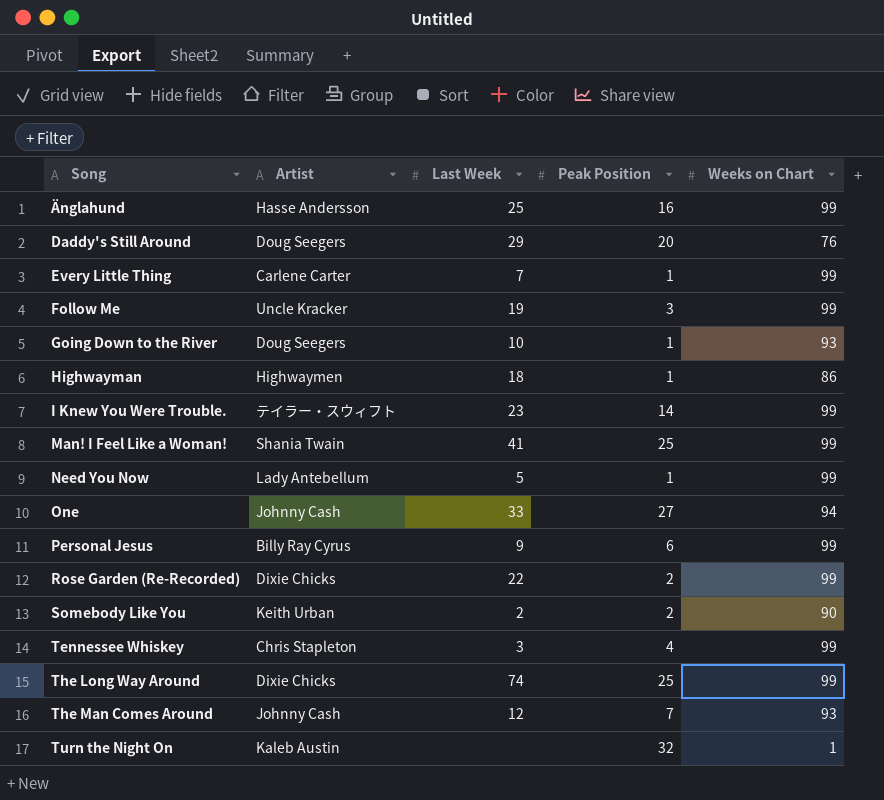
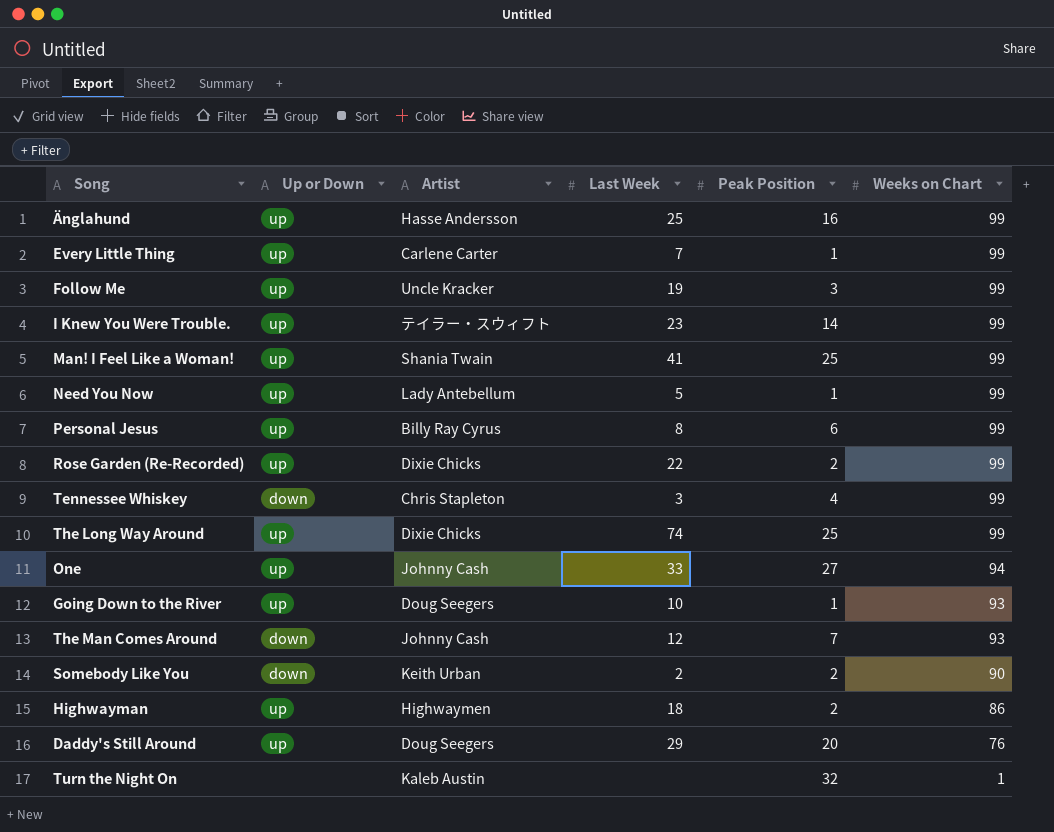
row order: Song ascending -> Weeks on Chart descending
column Up or Down | position: none -> 2
Personal Jesus | Last Week: 9 -> 8
Highwayman | Peak Position: 1 -> 2

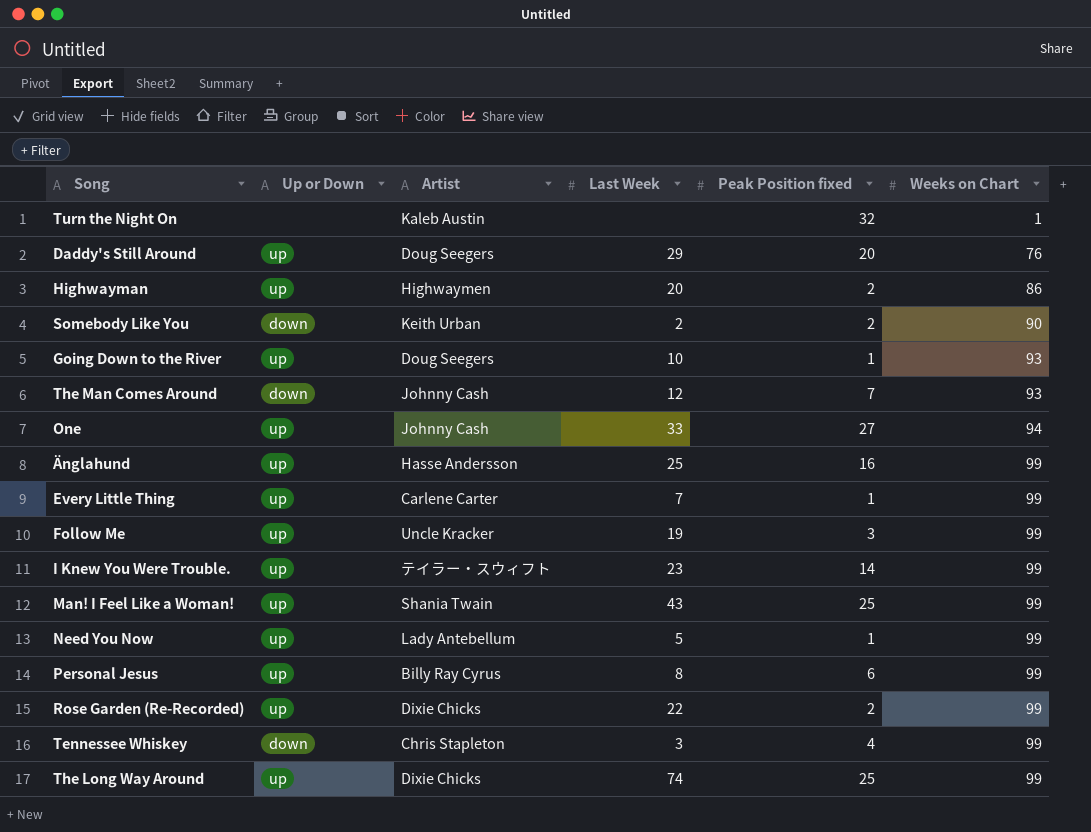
row order: Weeks on Chart descending -> Weeks on Chart ascending
column name: Peak Position -> Peak Position fixed
Highwayman | Last Week: 18 -> 20
Man! I Feel Like a Woman! | Last Week: 41 -> 43

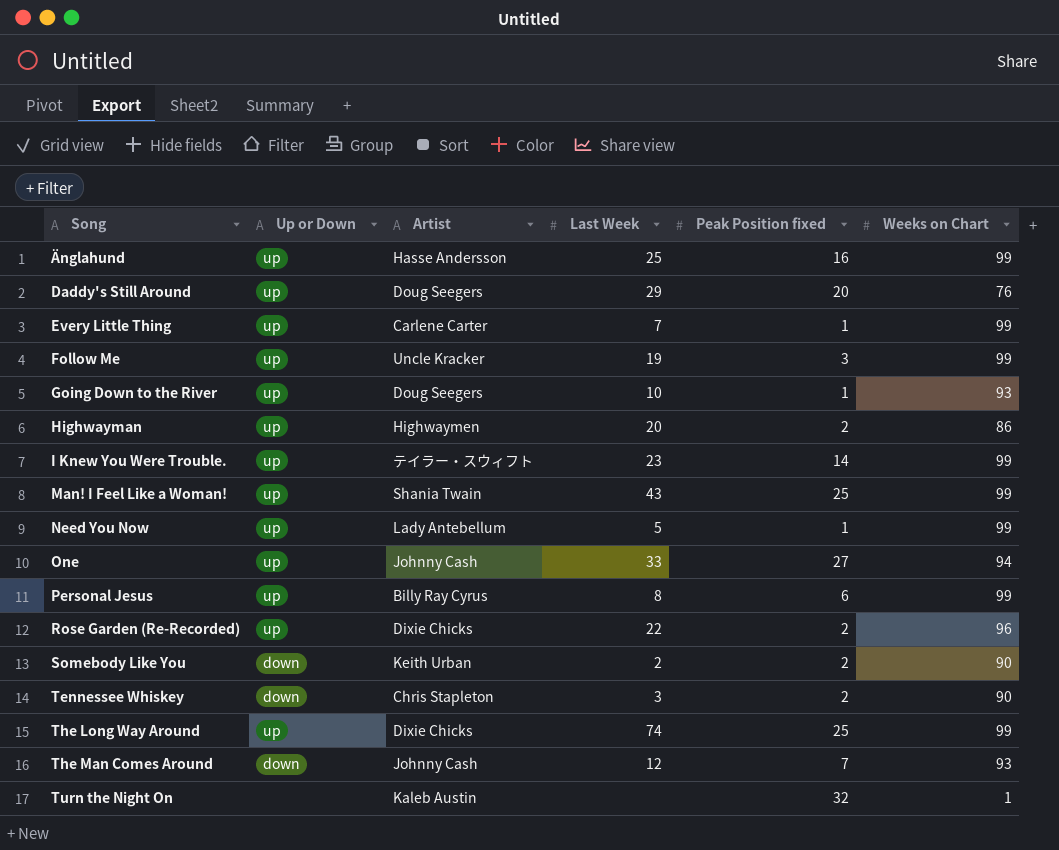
row order: Weeks on Chart ascending -> Song ascending
Rose Garden (Re-Recorded) | Weeks on Chart: 99 -> 96
Tennessee Whiskey | Peak Position fixed: 4 -> 2
Tennessee Whiskey | Weeks on Chart: 99 -> 90

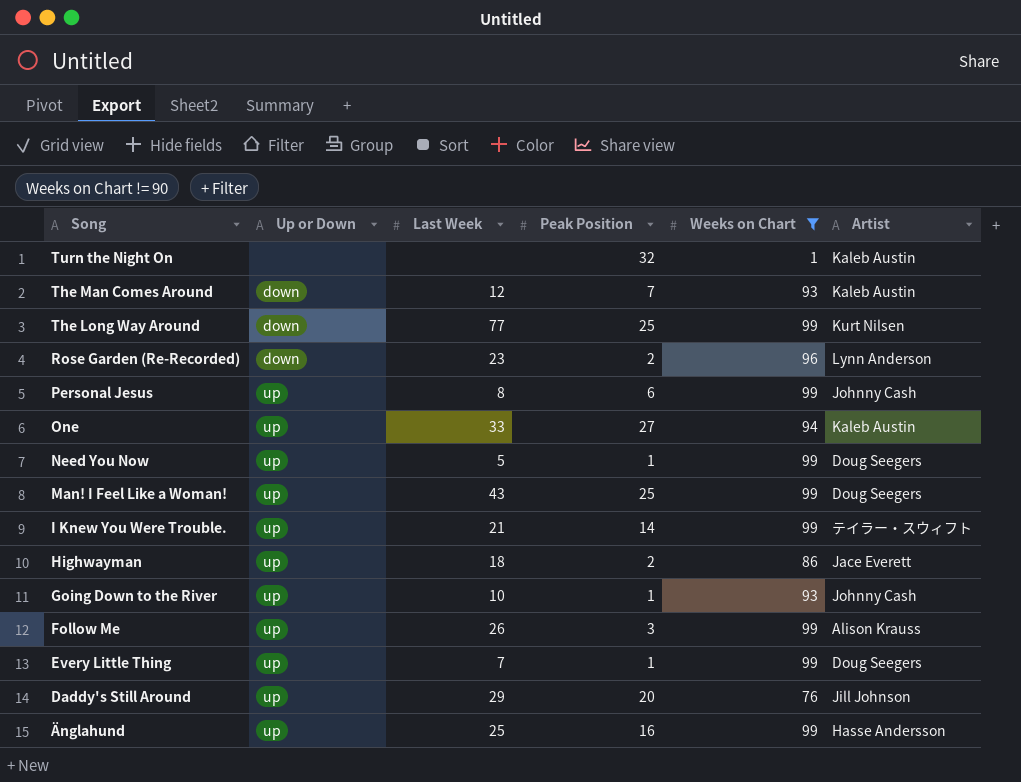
filter: none -> Weeks on Chart != 90
row order: Song ascending -> Song descending
column name: Peak Position fixed -> Peak Position
column Artist | position: 3 -> 6
The Man Comes Around | Artist: Johnny Cash -> Kaleb Austin
The Long Way Around | Up or Down: up -> down
The Long Way Around | Last Week: 74 -> 77
The Long Way Around | Artist: Dixie Chicks -> Kurt Nilsen
Rose Garden (Re-Recorded) | Up or Down: up -> down
Rose Garden (Re-Recorded) | Last Week: 22 -> 23
Rose Garden (Re-Recorded) | Artist: Dixie Chicks -> Lynn Anderson
Personal Jesus | Artist: Billy Ray Cyrus -> Johnny Cash
One | Artist: Johnny Cash -> Kaleb Austin
Need You Now | Artist: Lady Antebellum -> Doug Seegers
Man! I Feel Like a Woman! | Artist: Shania Twain -> Doug Seegers
I Knew You Were Trouble. | Last Week: 23 -> 21
Highwayman | Last Week: 20 -> 18
Highwayman | Artist: Highwaymen -> Jace Everett
Going Down to the River | Artist: Doug Seegers -> Johnny Cash
Follow Me | Last Week: 19 -> 26
Follow Me | Artist: Uncle Kracker -> Alison Krauss
Every Little Thing | Artist: Carlene Carter -> Doug Seegers
Daddy's Still Around | Artist: Doug Seegers -> Jill Johnson

